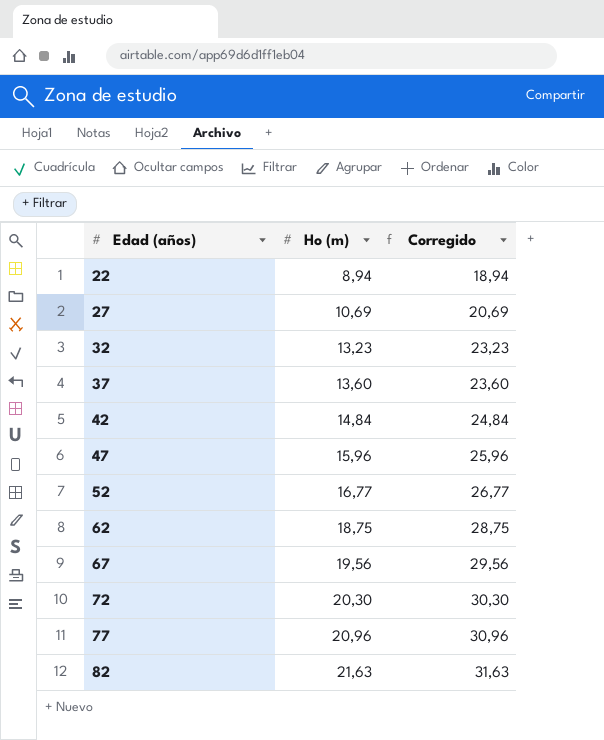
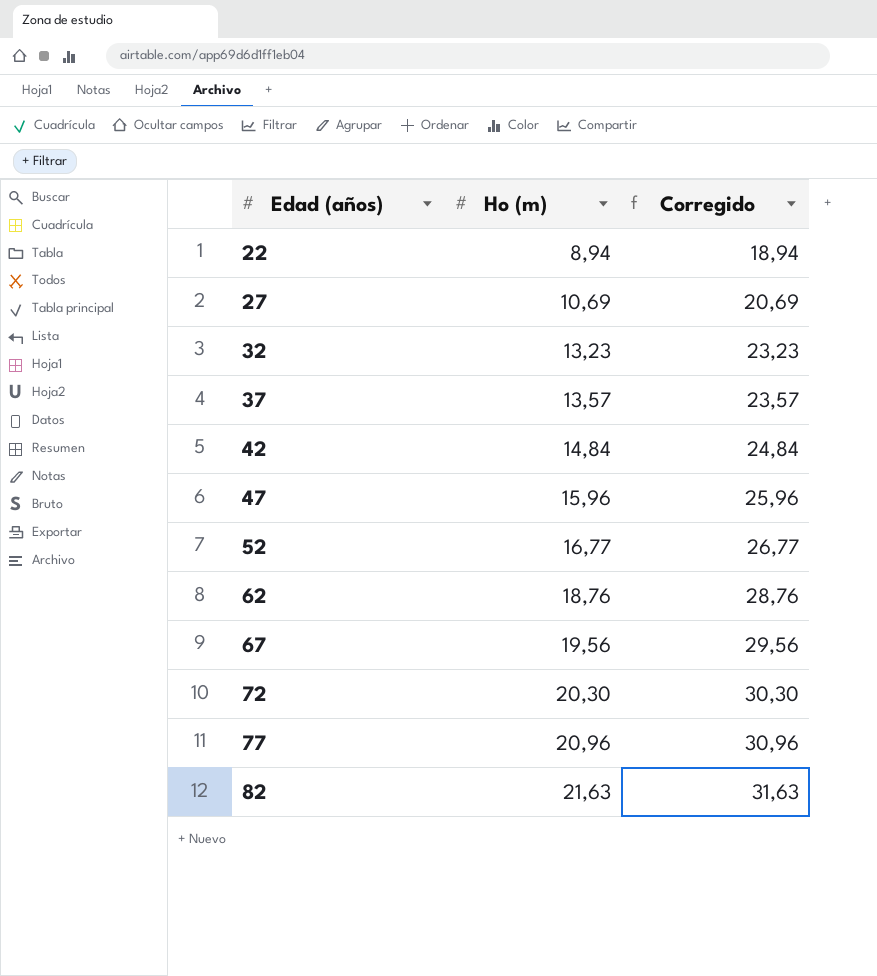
37 | Ho (m): 13,60 -> 13,57
37 | Corregido: 23,60 -> 23,57
62 | Ho (m): 18,75 -> 18,76
62 | Corregido: 28,75 -> 28,76

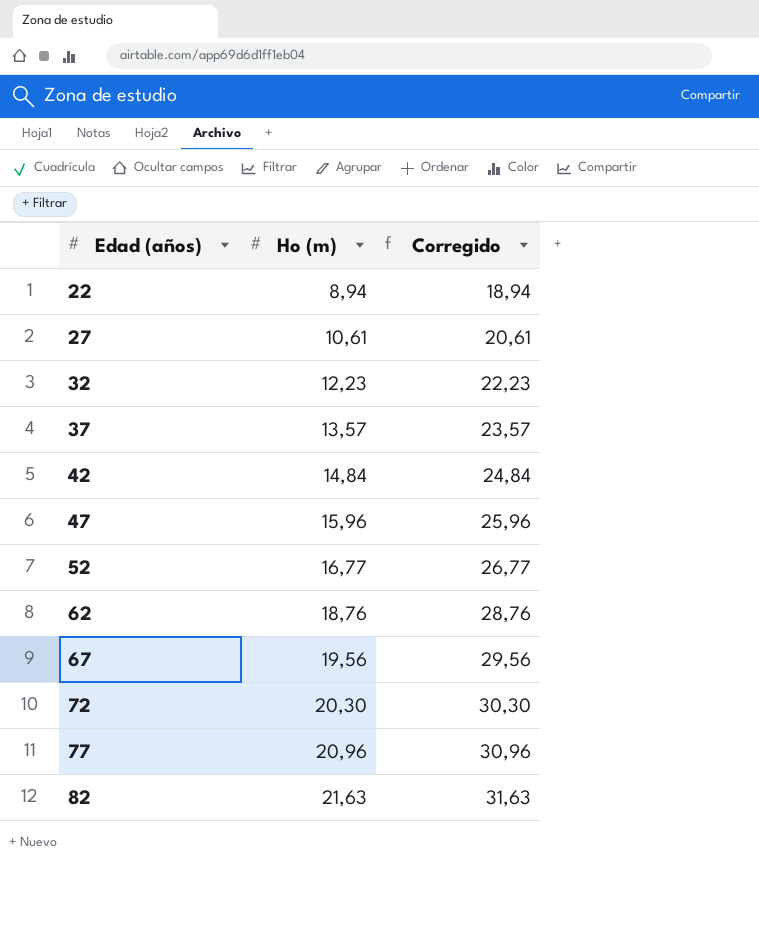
27 | Ho (m): 10,69 -> 10,61
27 | Corregido: 20,69 -> 20,61
32 | Ho (m): 13,23 -> 12,23
32 | Corregido: 23,23 -> 22,23

